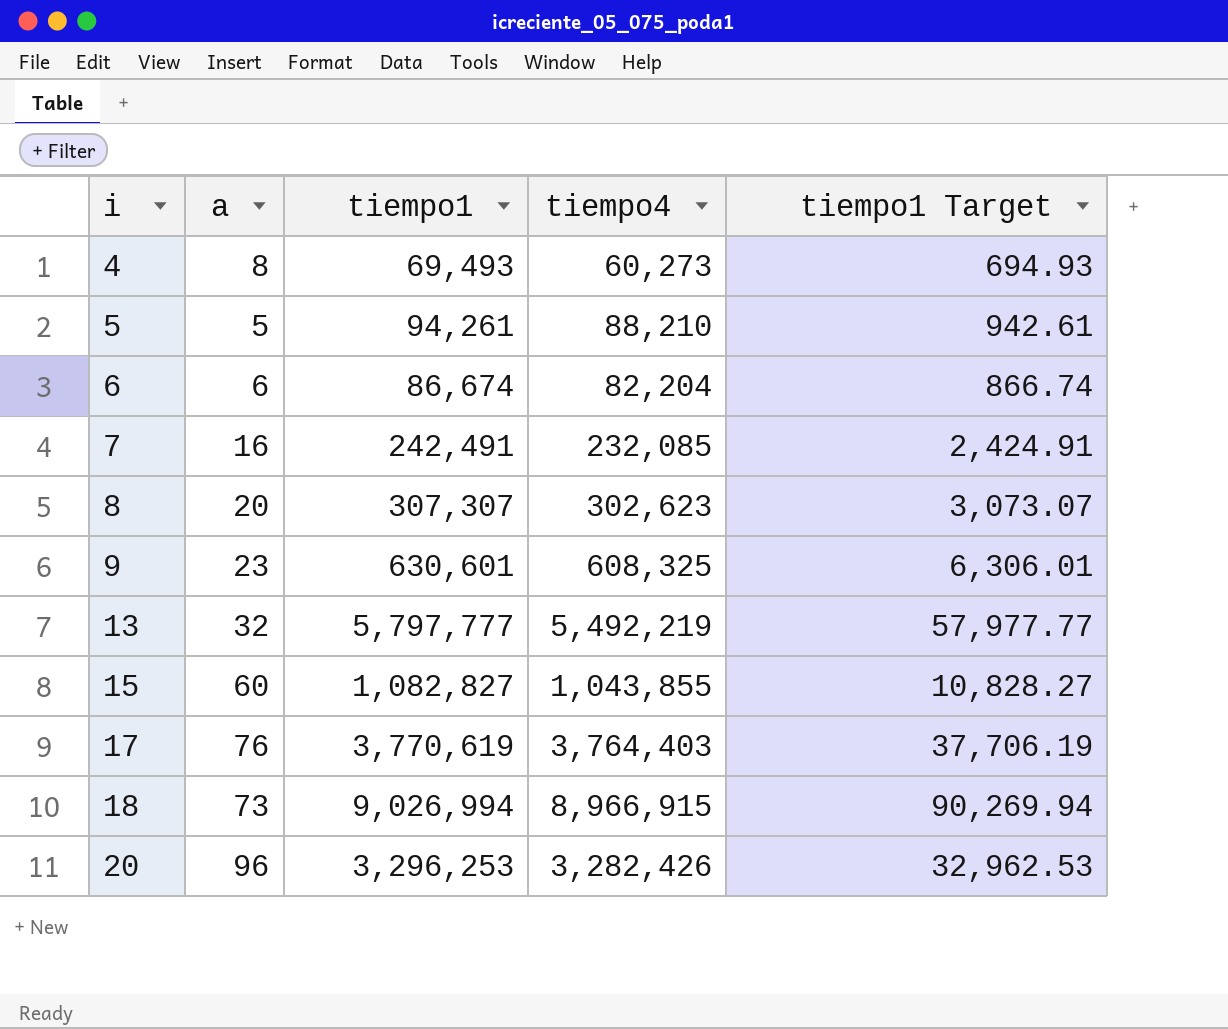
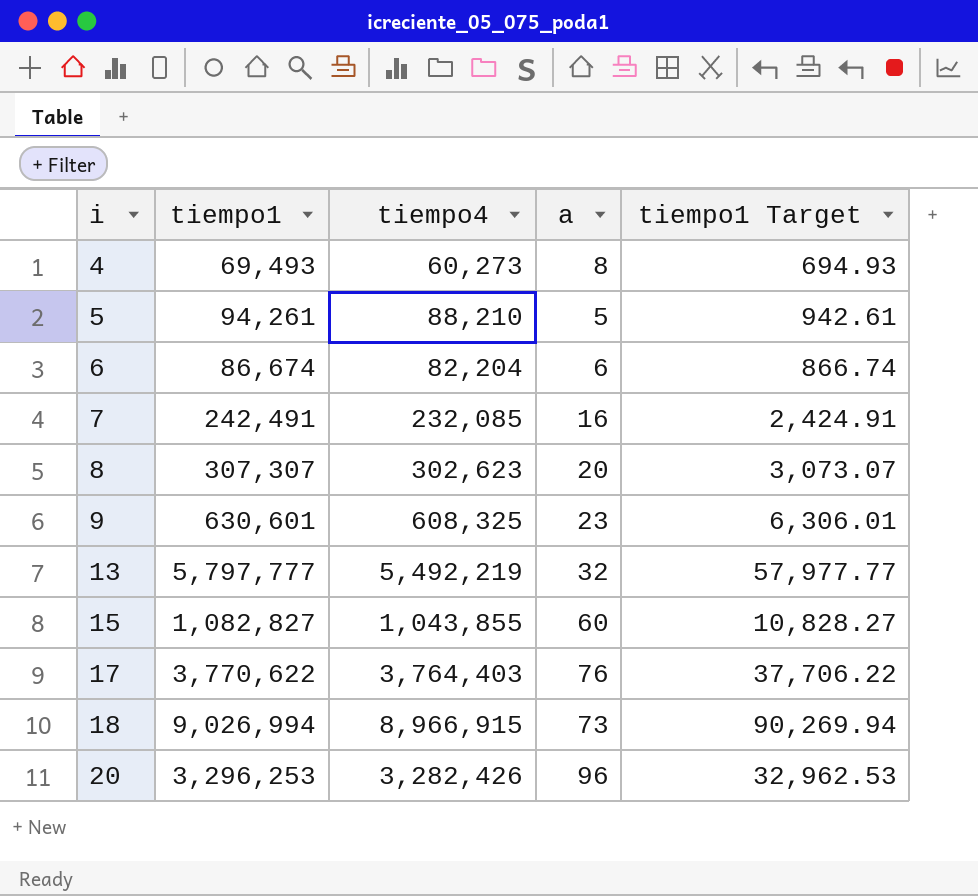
column a | position: 2 -> 4
17 | tiempo1: 3,770,619 -> 3,770,622
17 | tiempo1 Target: 37,706.19 -> 37,706.22

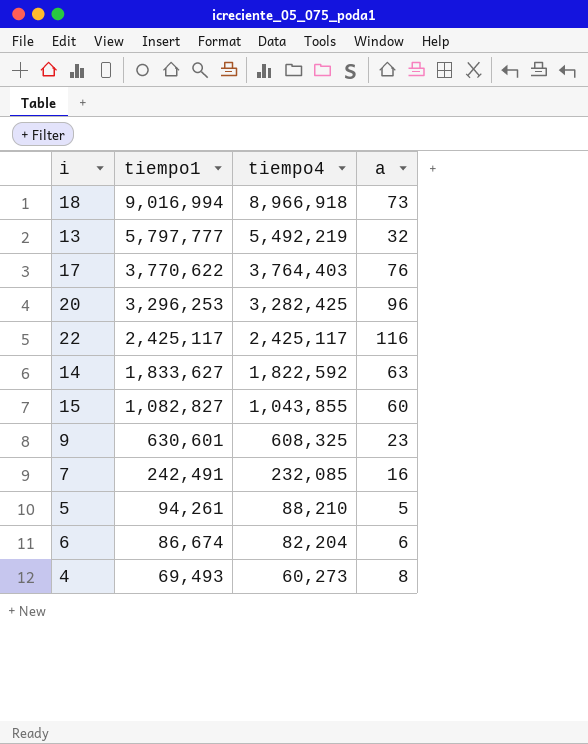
row order: i ascending -> tiempo1 descending
column tiempo1 Target | formula: [tiempo1] * 0.01 -> none
row 8: 307,307 | 302,623 | 20 | 3,073.07 -> none
18 | tiempo1: 9,026,994 -> 9,016,994
18 | tiempo4: 8,966,915 -> 8,966,918
20 | tiempo4: 3,282,426 -> 3,282,425
row 22: none -> 2,425,117 | 2,425,117 | 116
row 14: none -> 1,833,627 | 1,822,592 | 63

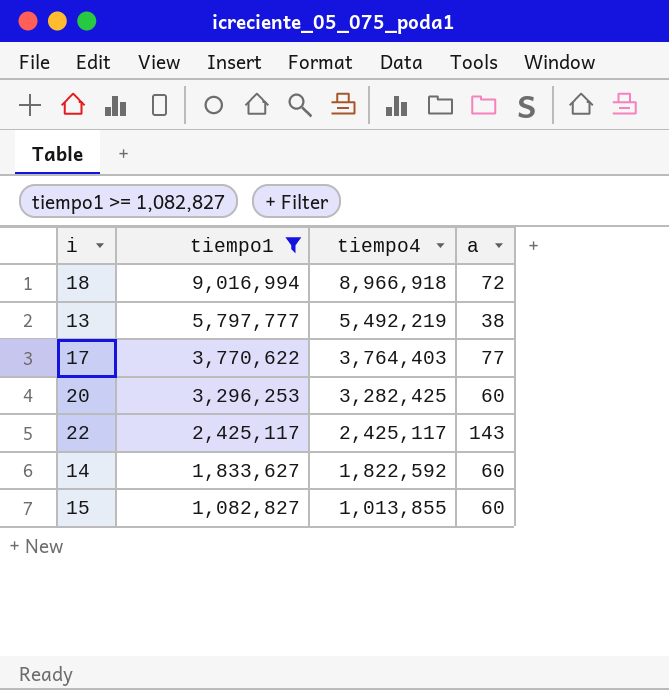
filter: none -> tiempo1 >= 1,082,827
18 | a: 73 -> 72
13 | a: 32 -> 38
17 | a: 76 -> 77
20 | a: 96 -> 60
22 | a: 116 -> 143
14 | a: 63 -> 60
15 | tiempo4: 1,043,855 -> 1,013,855

